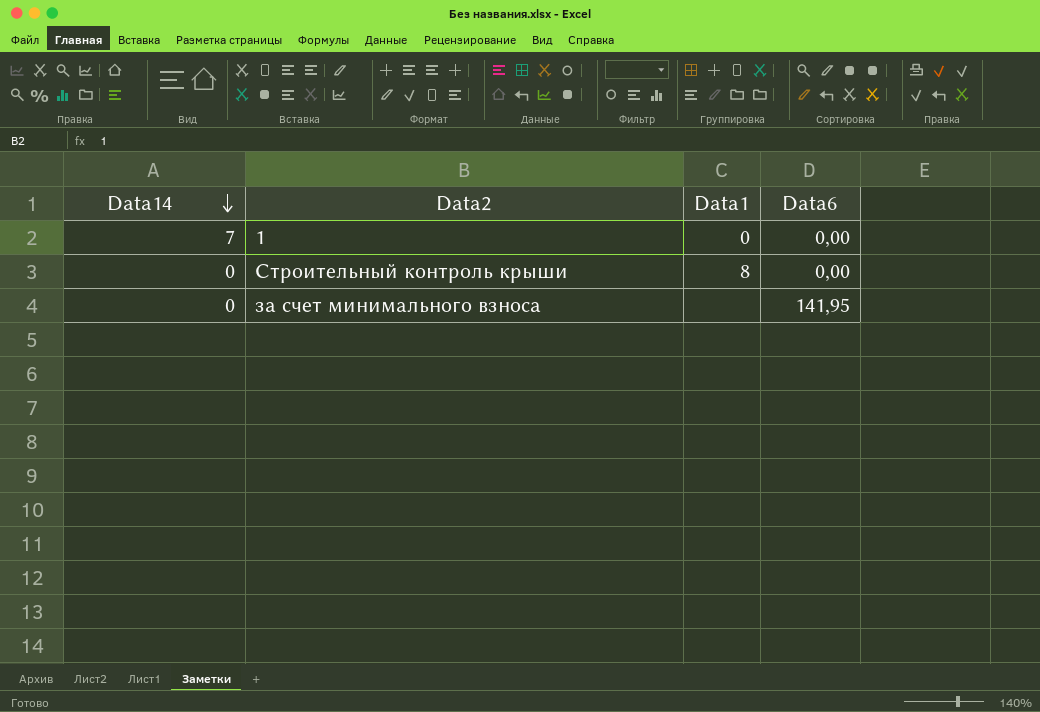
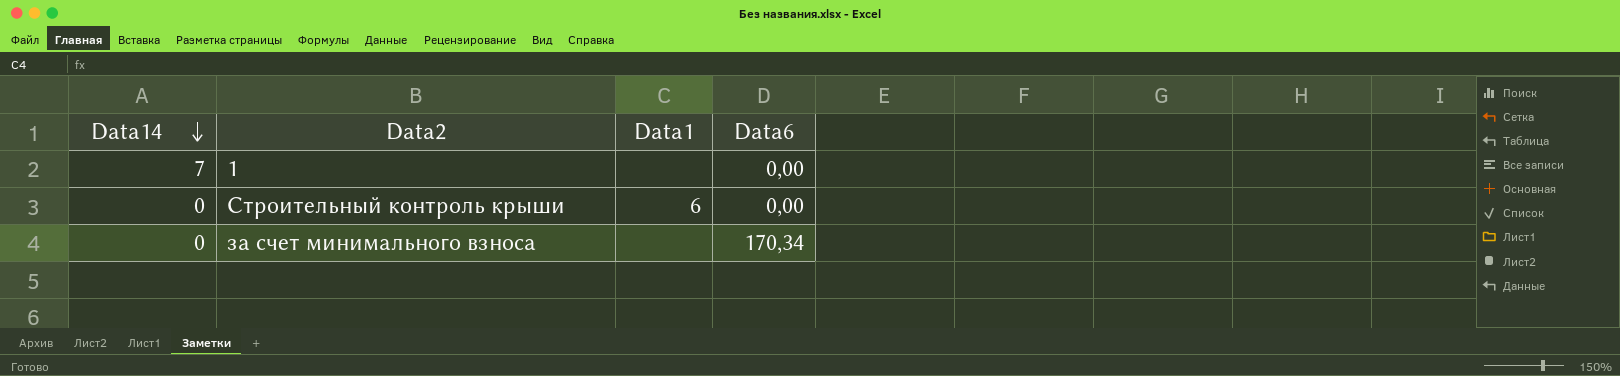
1 | Data1: 0 -> none
Строительный контроль крыши | Data1: 8 -> 6
за счет минимального взноса | Data6: 141,95 -> 170,34

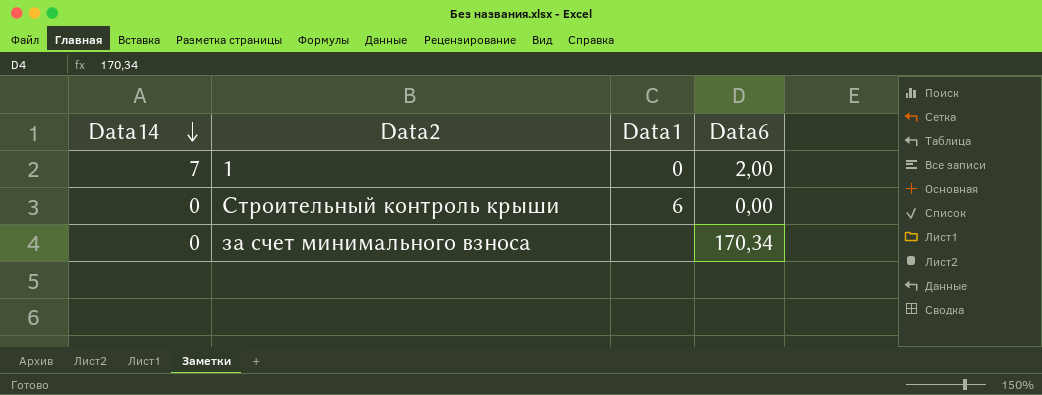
1 | Data1: none -> 0
1 | Data6: 0,00 -> 2,00

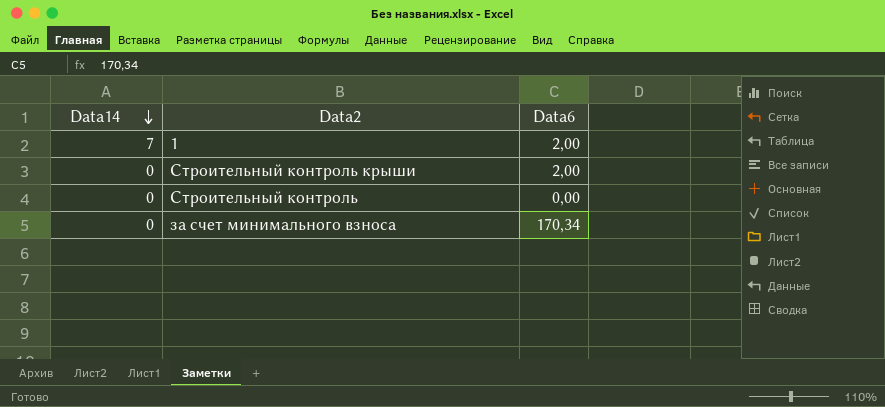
column Data1 | position: 3 -> none
Строительный контроль крыши | Data6: 0,00 -> 2,00
row Строительный контроль: none -> 0 | 0,00

